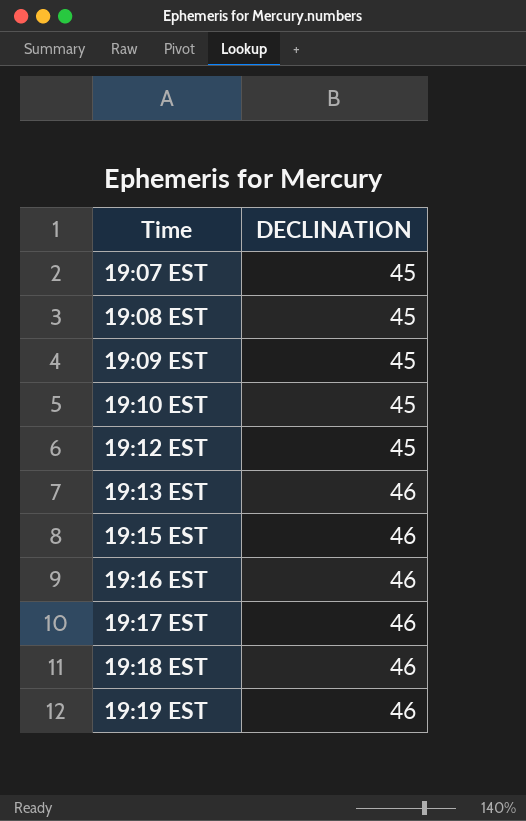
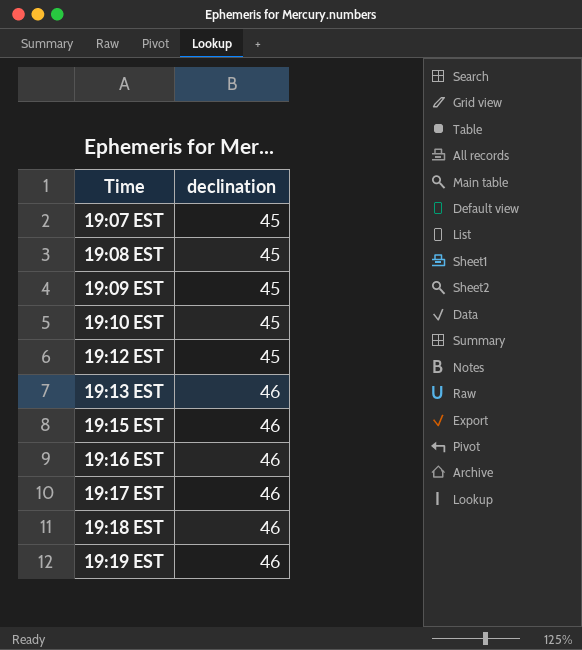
column name: DECLINATION -> declination

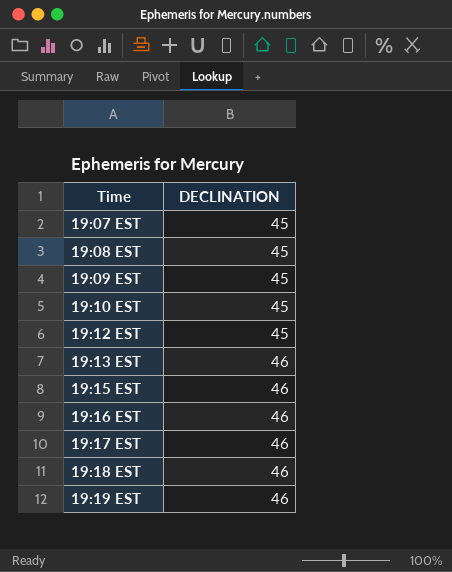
column name: declination -> DECLINATION

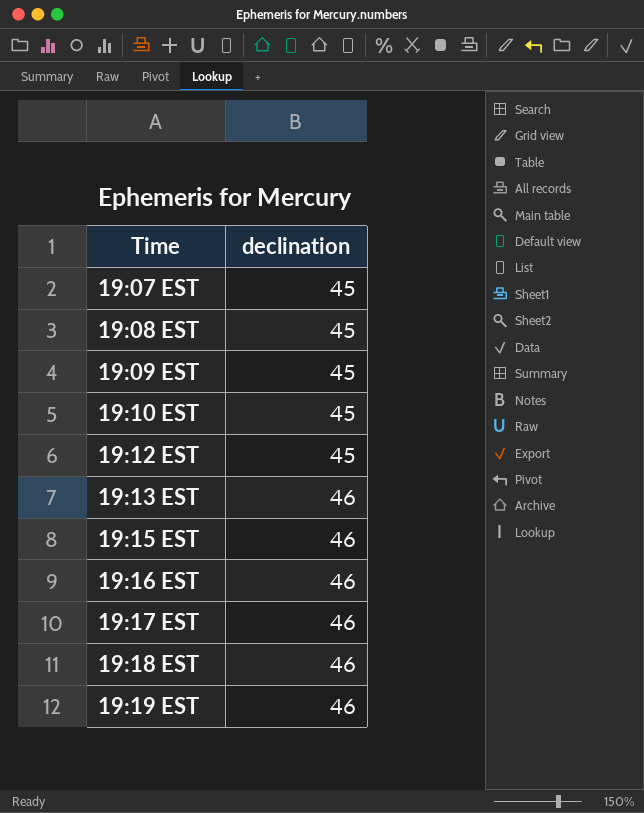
column name: DECLINATION -> declination

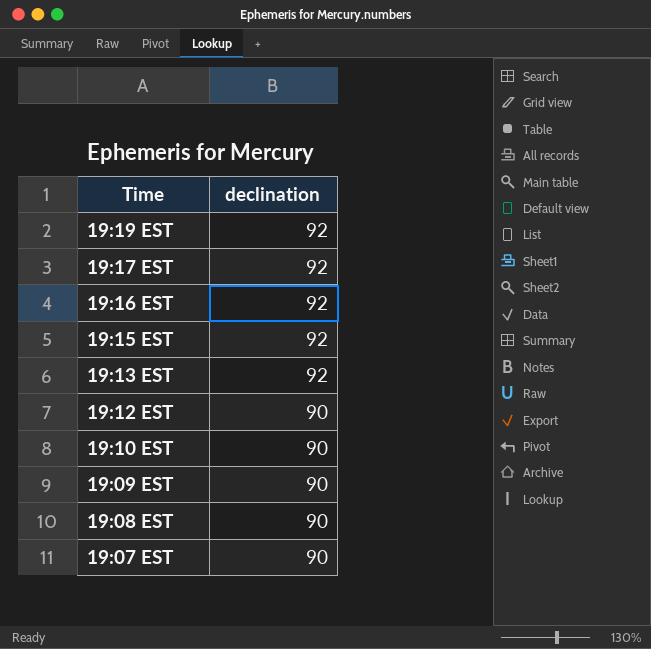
row order: Time ascending -> Time descending
row 19:18 EST: 46 -> none
19:19 EST | declination: 46 -> 92
19:17 EST | declination: 46 -> 92
19:16 EST | declination: 46 -> 92
19:15 EST | declination: 46 -> 92
19:13 EST | declination: 46 -> 92
19:12 EST | declination: 45 -> 90
19:10 EST | declination: 45 -> 90
19:09 EST | declination: 45 -> 90
19:08 EST | declination: 45 -> 90
19:07 EST | declination: 45 -> 90

